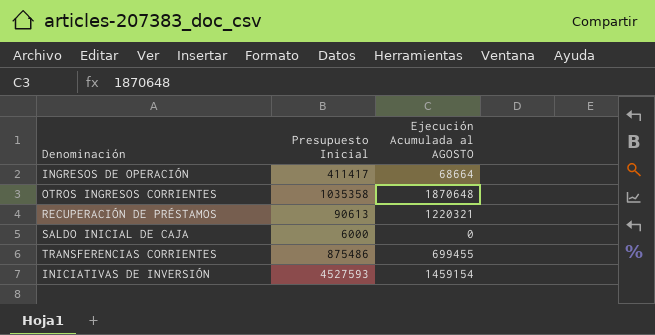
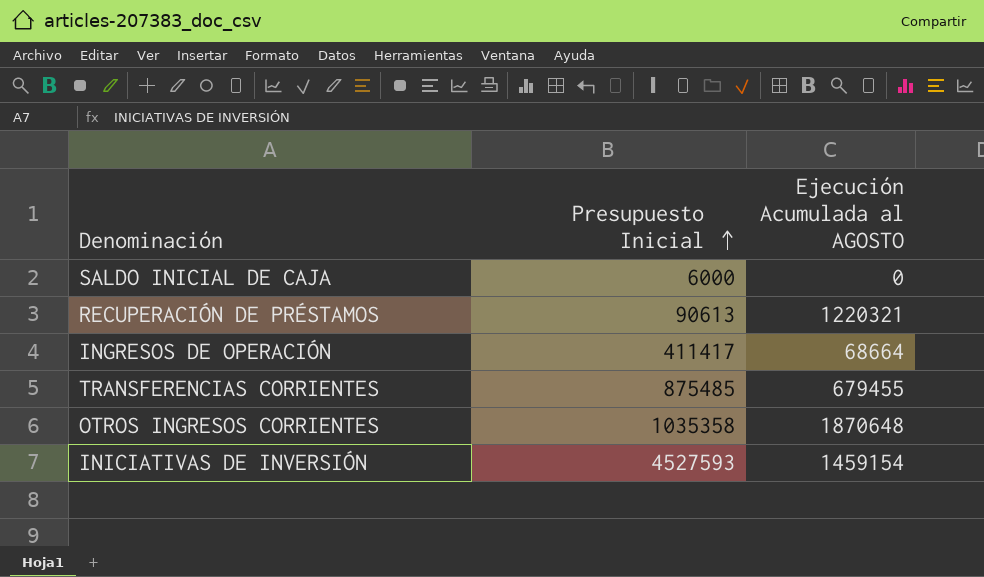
row order: none -> Presupuesto Inicial ascending
TRANSFERENCIAS CORRIENTES | Presupuesto Inicial: 875486 -> 875485
TRANSFERENCIAS CORRIENTES | Ejecución Acumulada al AGOSTO: 699455 -> 679455

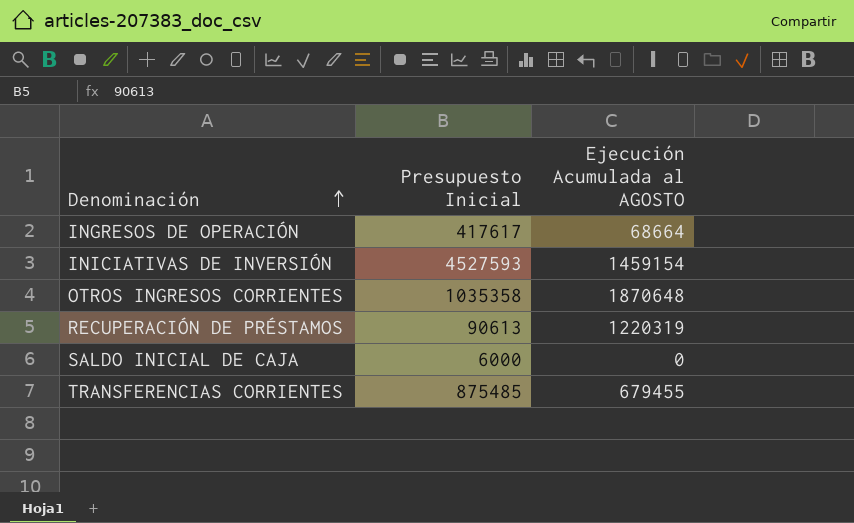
row order: Presupuesto Inicial ascending -> Denominación ascending
INGRESOS DE OPERACIÓN | Presupuesto Inicial: 411417 -> 417617
RECUPERACIÓN DE PRÉSTAMOS | Ejecución Acumulada al AGOSTO: 1220321 -> 1220319

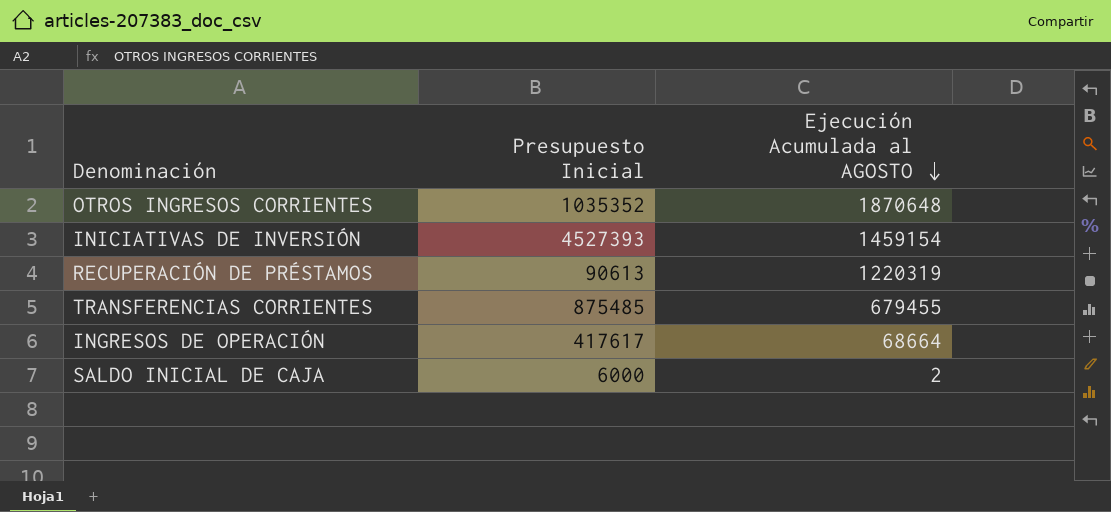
row order: Denominación ascending -> Ejecución Acumulada al AGOSTO descending
OTROS INGRESOS CORRIENTES | Presupuesto Inicial: 1035358 -> 1035352
INICIATIVAS DE INVERSIÓN | Presupuesto Inicial: 4527593 -> 4527393
SALDO INICIAL DE CAJA | Ejecución Acumulada al AGOSTO: 0 -> 2

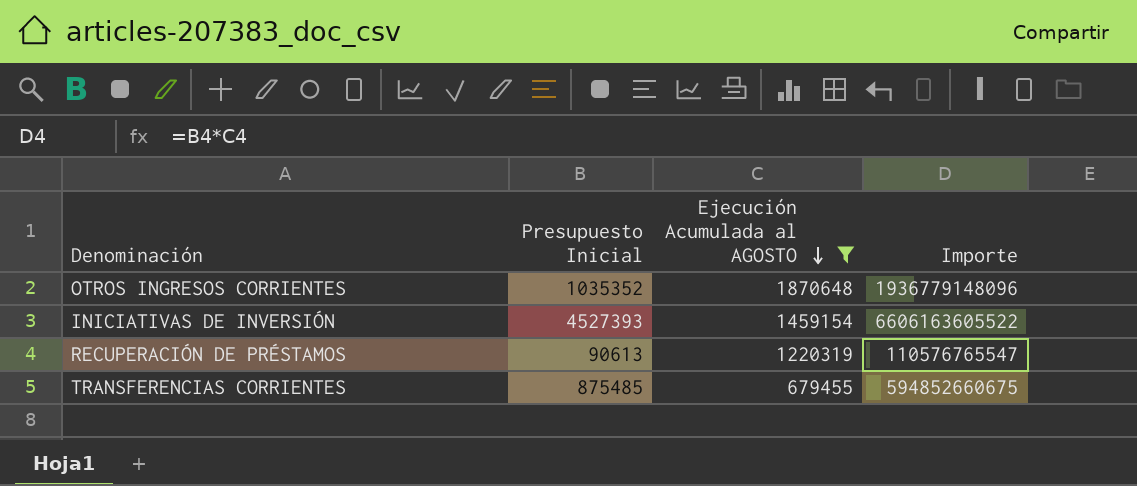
filter: none -> Ejecución Acumulada al AGOSTO >= 679455
column Importe | formula: none -> [Presupuesto Inicial] * [Ejecución Acumulada al AGOSTO]

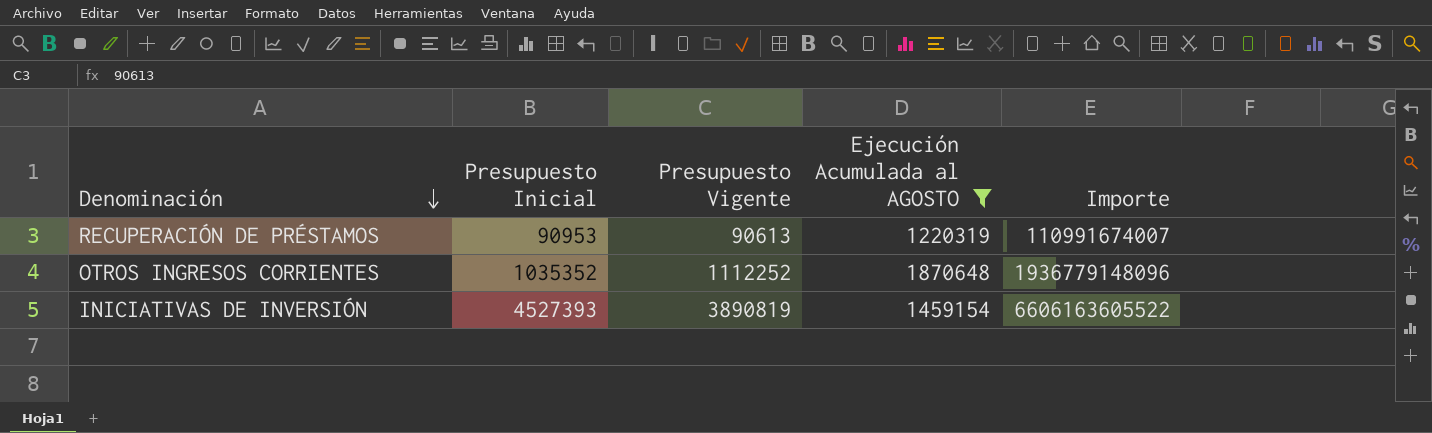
row order: Ejecución Acumulada al AGOSTO descending -> Denominación descending
column Presupuesto Vigente | position: none -> 3
row TRANSFERENCIAS CORRIENTES: 875485 | 679455 | 594852660675 -> none
RECUPERACIÓN DE PRÉSTAMOS | Presupuesto Inicial: 90613 -> 90953
RECUPERACIÓN DE PRÉSTAMOS | Importe: 110576765547 -> 110991674007

